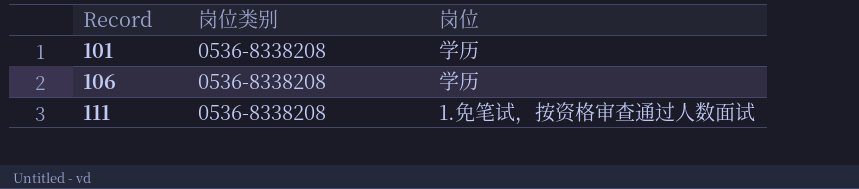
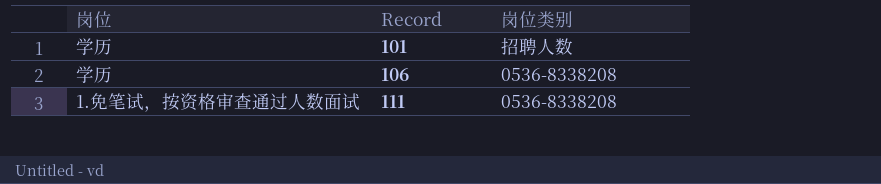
column 岗位 | position: 3 -> 1
101 | 岗位类别: 0536-8338208 -> 招聘人数

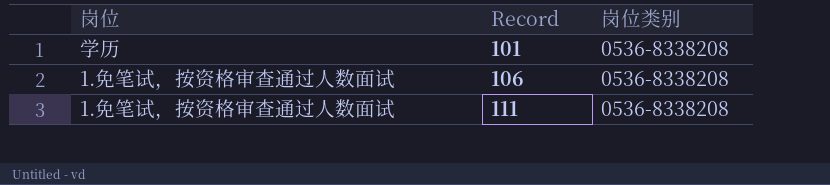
101 | 岗位类别: 招聘人数 -> 0536-8338208
106 | 岗位: 学历 -> 1.免笔试，按资格审查通过人数面试

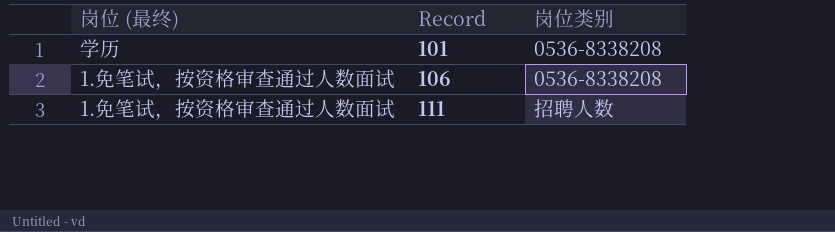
column name: 岗位 -> 岗位 (最终)
111 | 岗位类别: 0536-8338208 -> 招聘人数

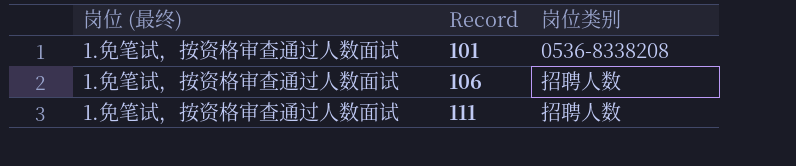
101 | 岗位 (最终): 学历 -> 1.免笔试，按资格审查通过人数面试
106 | 岗位类别: 0536-8338208 -> 招聘人数

